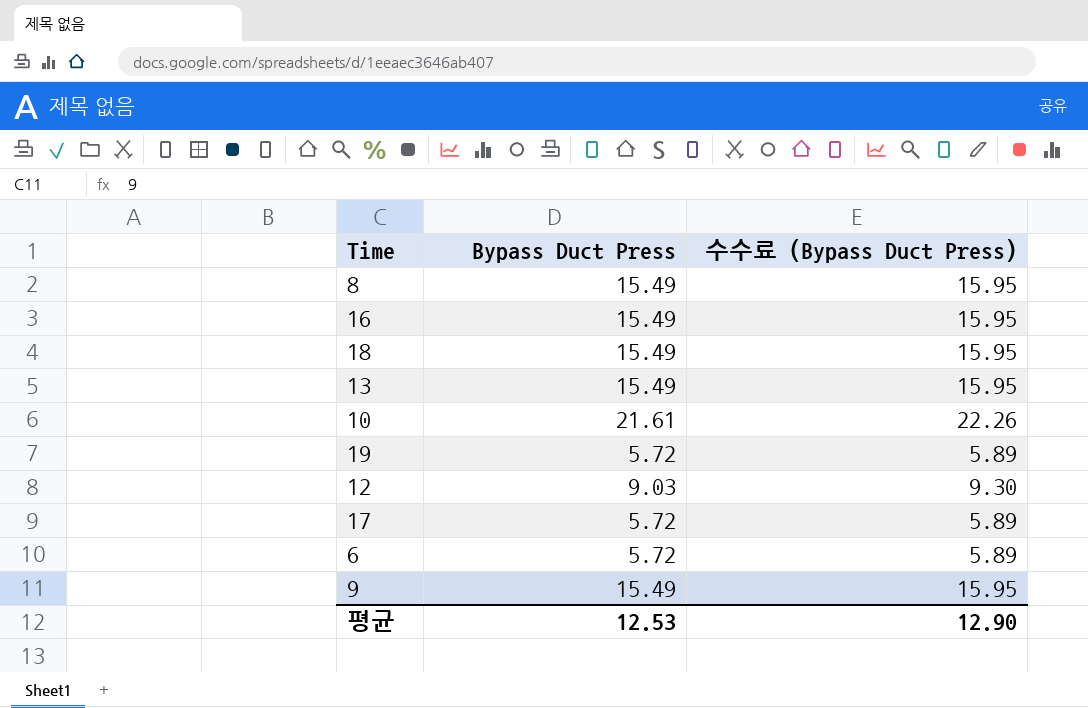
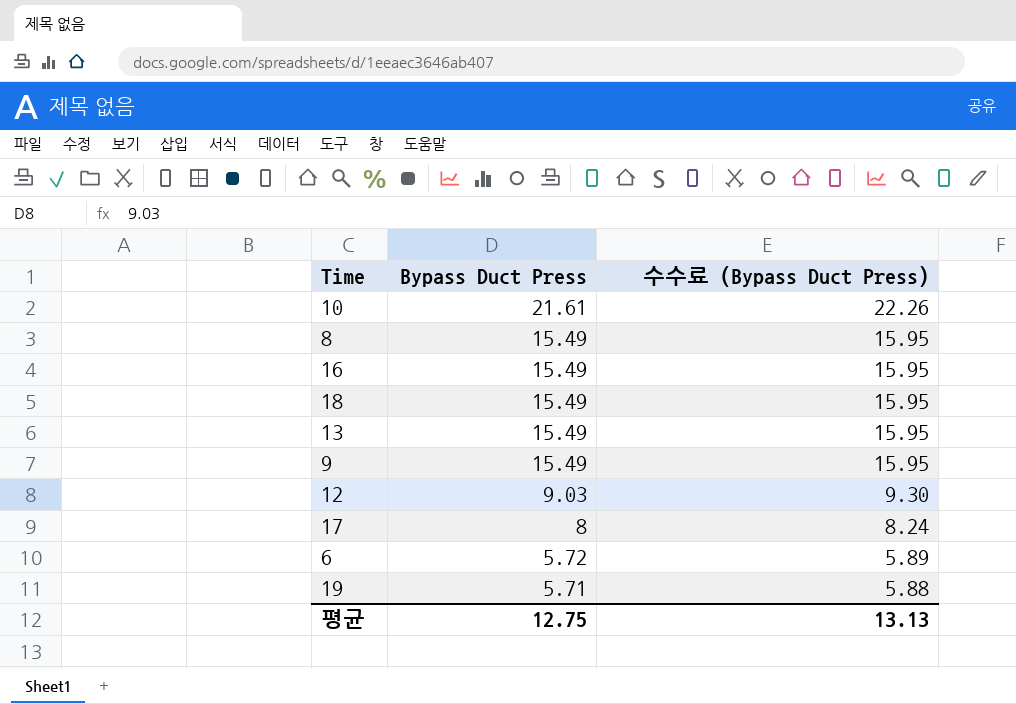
row order: none -> Bypass Duct Press descending
17 | Bypass Duct Press: 5.72 -> 8
17 | 수수료 (Bypass Duct Press): 5.89 -> 8.24
19 | Bypass Duct Press: 5.72 -> 5.71
19 | 수수료 (Bypass Duct Press): 5.89 -> 5.88
평균 | Bypass Duct Press: 12.53 -> 12.75
평균 | 수수료 (Bypass Duct Press): 12.90 -> 13.13

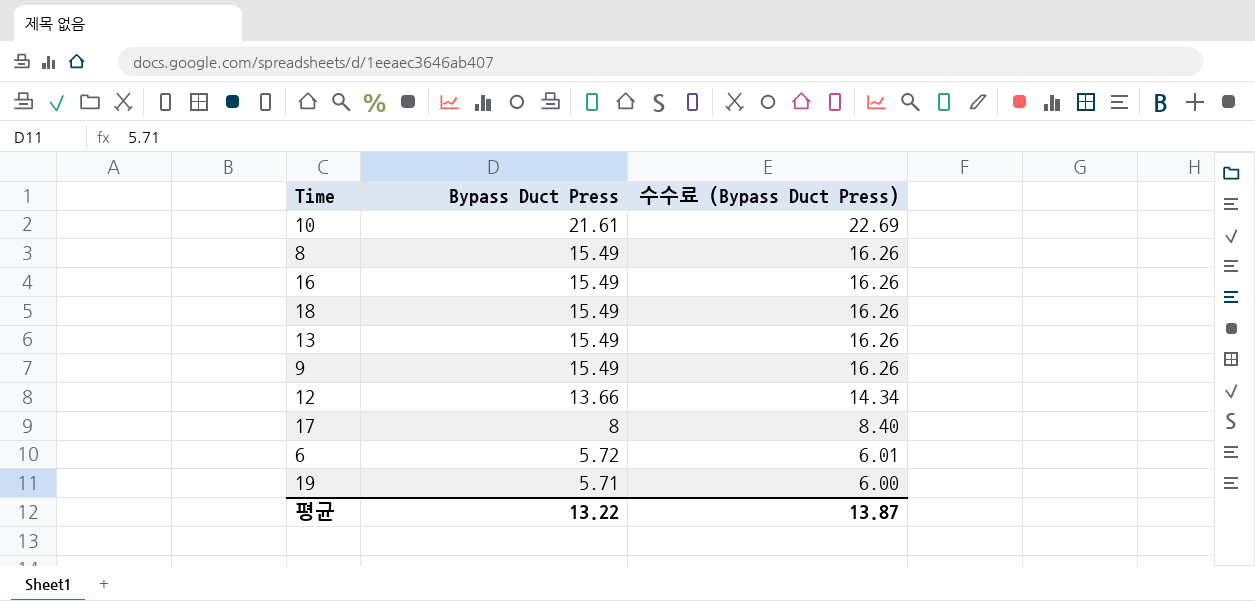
column 수수료 (Bypass Duct Press) | formula: [Bypass Duct Press] * 1.03 -> [Bypass Duct Press] * 1.05
12 | Bypass Duct Press: 9.03 -> 13.66
평균 | Bypass Duct Press: 12.75 -> 13.22
평균 | 수수료 (Bypass Duct Press): 13.13 -> 13.87

